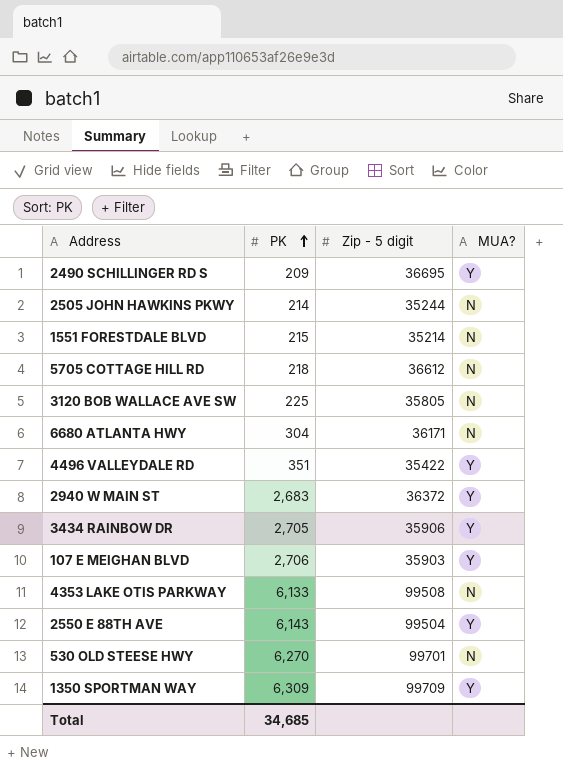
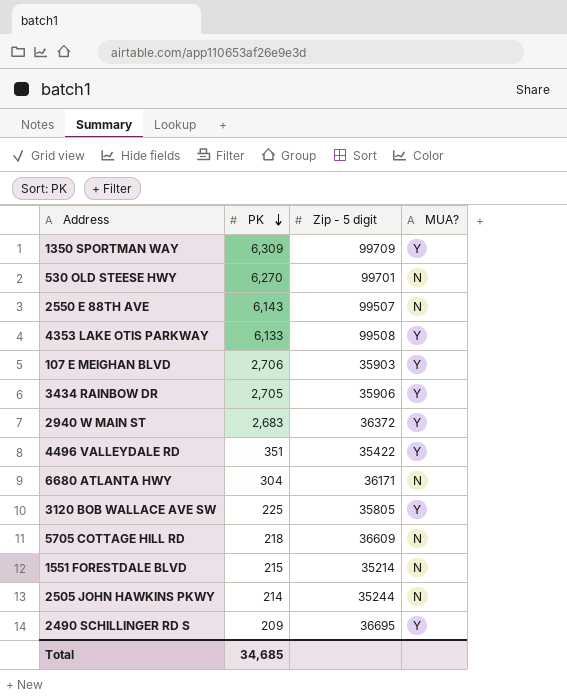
row order: PK ascending -> PK descending
2550 E 88TH AVE | Zip - 5 digit: 99504 -> 99507
2550 E 88TH AVE | MUA?: Y -> N
4353 LAKE OTIS PARKWAY | MUA?: N -> Y
3120 BOB WALLACE AVE SW | MUA?: N -> Y
5705 COTTAGE HILL RD | Zip - 5 digit: 36612 -> 36609

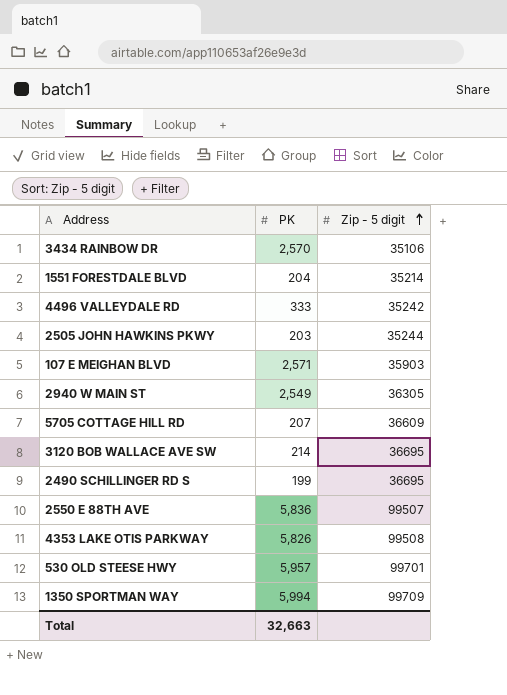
row order: PK descending -> Zip - 5 digit ascending
column MUA? | position: 4 -> none
row 6680 ATLANTA HWY: 304 | 36171 | N -> none
3434 RAINBOW DR | PK: 2,705 -> 2,570
3434 RAINBOW DR | Zip - 5 digit: 35906 -> 35106
1551 FORESTDALE BLVD | PK: 215 -> 204
4496 VALLEYDALE RD | PK: 351 -> 333
4496 VALLEYDALE RD | Zip - 5 digit: 35422 -> 35242
2505 JOHN HAWKINS PKWY | PK: 214 -> 203
107 E MEIGHAN BLVD | PK: 2,706 -> 2,571
2940 W MAIN ST | PK: 2,683 -> 2,549
2940 W MAIN ST | Zip - 5 digit: 36372 -> 36305
5705 COTTAGE HILL RD | PK: 218 -> 207
3120 BOB WALLACE AVE SW | PK: 225 -> 214
3120 BOB WALLACE AVE SW | Zip - 5 digit: 35805 -> 36695
2490 SCHILLINGER RD S | PK: 209 -> 199
2550 E 88TH AVE | PK: 6,143 -> 5,836
4353 LAKE OTIS PARKWAY | PK: 6,133 -> 5,826
530 OLD STEESE HWY | PK: 6,270 -> 5,957
1350 SPORTMAN WAY | PK: 6,309 -> 5,994
Total | PK: 34,685 -> 32,663

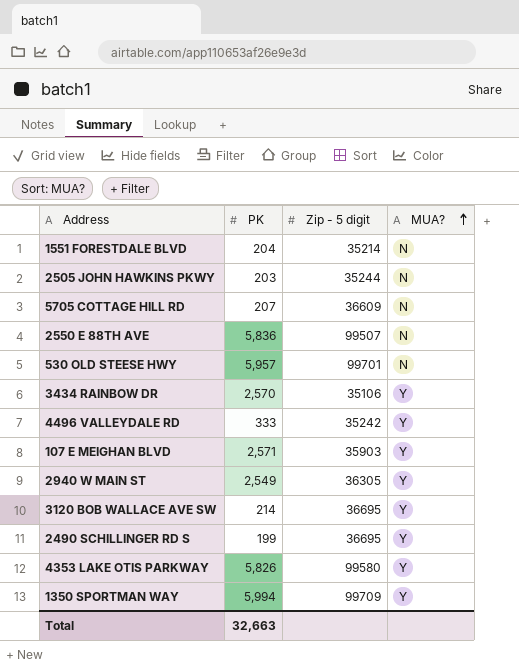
row order: Zip - 5 digit ascending -> MUA? ascending
column MUA? | position: none -> 4
4353 LAKE OTIS PARKWAY | Zip - 5 digit: 99508 -> 99580

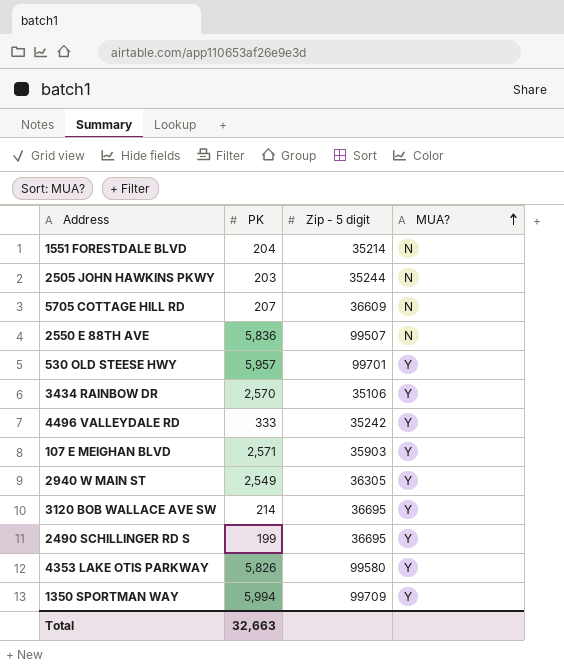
530 OLD STEESE HWY | MUA?: N -> Y

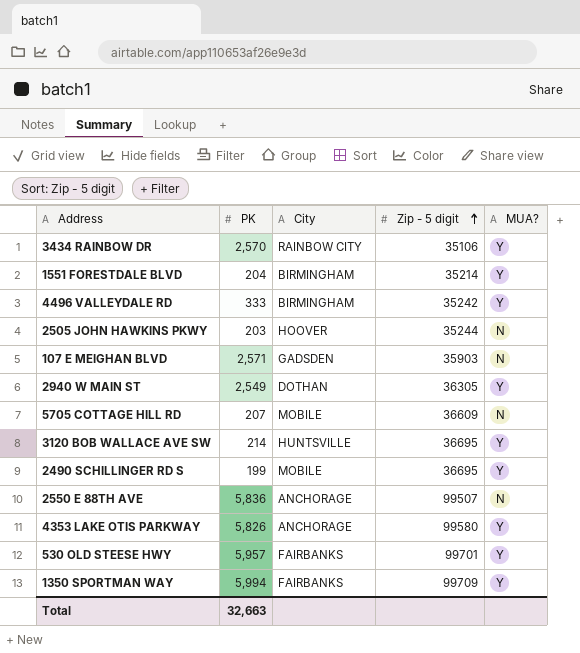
row order: MUA? ascending -> Zip - 5 digit ascending
column City | position: none -> 3
1551 FORESTDALE BLVD | MUA?: N -> Y
107 E MEIGHAN BLVD | MUA?: Y -> N

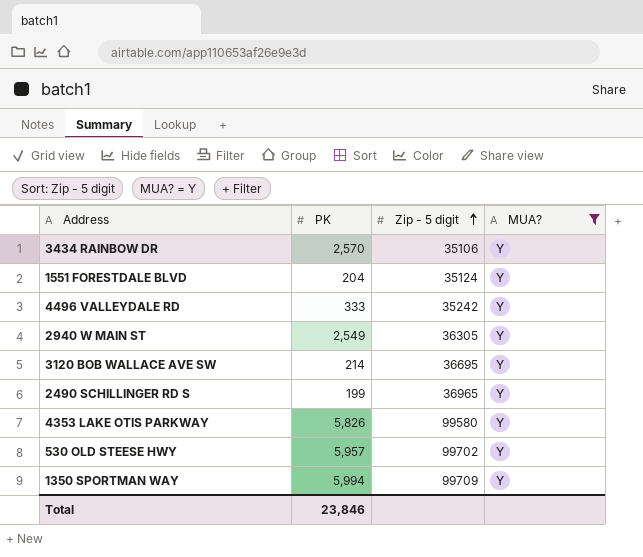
filter: none -> MUA? = Y
column City | position: 3 -> none
1551 FORESTDALE BLVD | Zip - 5 digit: 35214 -> 35124
2490 SCHILLINGER RD S | Zip - 5 digit: 36695 -> 36965
530 OLD STEESE HWY | Zip - 5 digit: 99701 -> 99702
Total | PK: 32,663 -> 23,846

